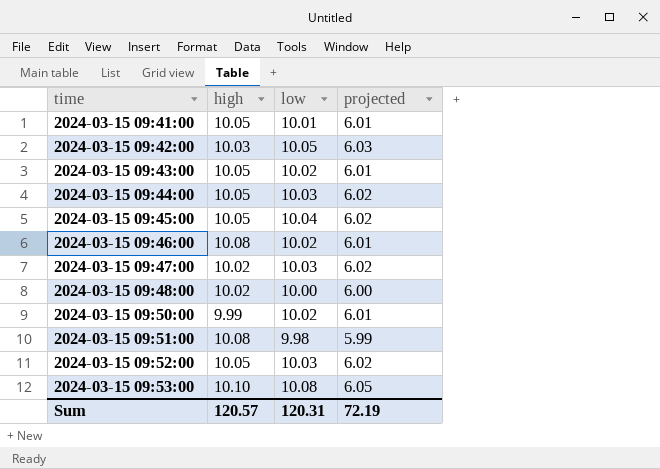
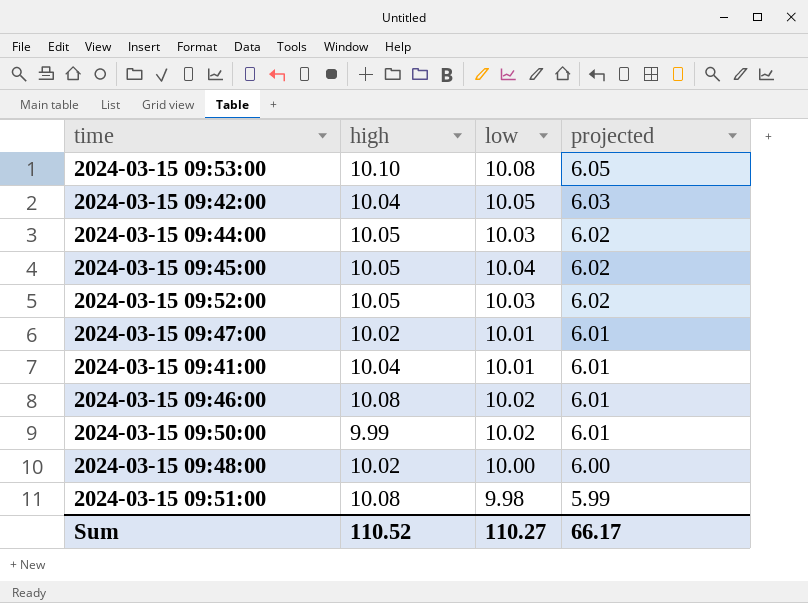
row order: time ascending -> projected descending
row 2024-03-15 09:43:00: 10.05 | 10.02 | 6.01 -> none
2024-03-15 09:42:00 | high: 10.03 -> 10.04
2024-03-15 09:47:00 | low: 10.03 -> 10.01
2024-03-15 09:47:00 | projected: 6.02 -> 6.01
2024-03-15 09:41:00 | high: 10.05 -> 10.04
Sum | high: 120.57 -> 110.52
Sum | low: 120.31 -> 110.27
Sum | projected: 72.19 -> 66.17

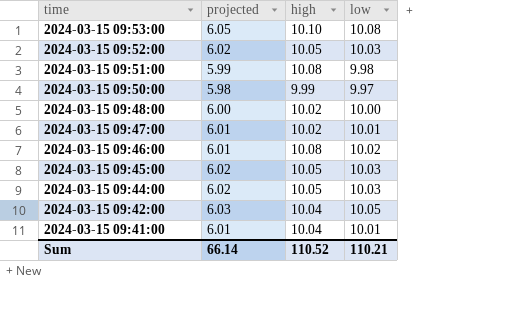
row order: projected descending -> time descending
column projected | position: 4 -> 2
2024-03-15 09:50:00 | projected: 6.01 -> 5.98
2024-03-15 09:50:00 | low: 10.02 -> 9.97
2024-03-15 09:45:00 | low: 10.04 -> 10.03
Sum | projected: 66.17 -> 66.14
Sum | low: 110.27 -> 110.21

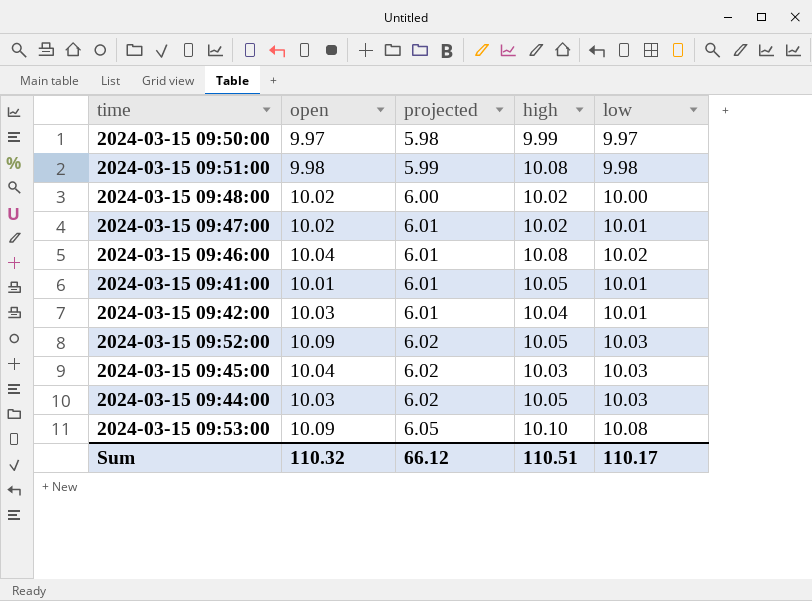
row order: time descending -> projected ascending
column open | position: none -> 2
2024-03-15 09:41:00 | high: 10.04 -> 10.05
2024-03-15 09:42:00 | projected: 6.03 -> 6.01
2024-03-15 09:42:00 | low: 10.05 -> 10.01
2024-03-15 09:45:00 | high: 10.05 -> 10.03
Sum | projected: 66.14 -> 66.12
Sum | high: 110.52 -> 110.51
Sum | low: 110.21 -> 110.17

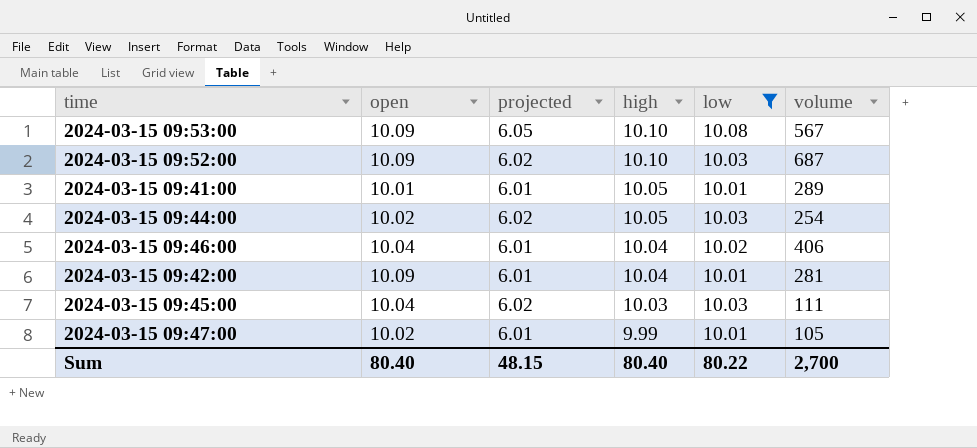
filter: none -> low >= 10.01
row order: projected ascending -> high descending
column volume | position: none -> 6
2024-03-15 09:52:00 | high: 10.05 -> 10.10
2024-03-15 09:44:00 | open: 10.03 -> 10.02
2024-03-15 09:46:00 | high: 10.08 -> 10.04
2024-03-15 09:42:00 | open: 10.03 -> 10.09
2024-03-15 09:47:00 | high: 10.02 -> 9.99
Sum | open: 110.32 -> 80.40
Sum | projected: 66.12 -> 48.15
Sum | high: 110.51 -> 80.40
Sum | low: 110.17 -> 80.22

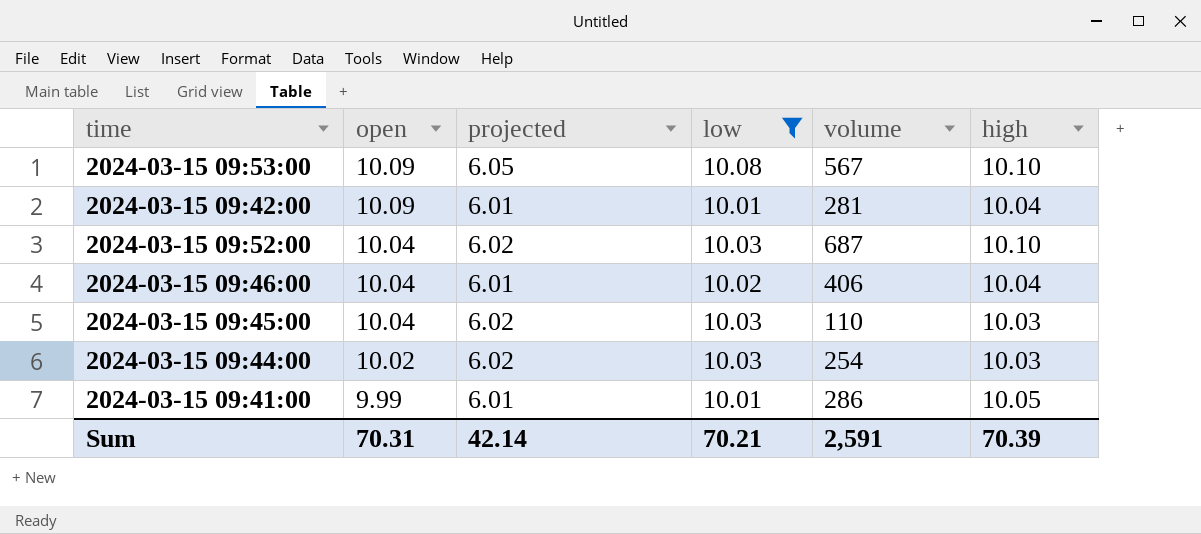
row order: high descending -> open descending
column high | position: 4 -> 6
row 2024-03-15 09:47:00: 10.02 | 6.01 | 9.99 | 10.01 | 105 -> none
2024-03-15 09:52:00 | open: 10.09 -> 10.04
2024-03-15 09:45:00 | volume: 111 -> 110
2024-03-15 09:44:00 | high: 10.05 -> 10.03
2024-03-15 09:41:00 | open: 10.01 -> 9.99
2024-03-15 09:41:00 | volume: 289 -> 286
Sum | open: 80.40 -> 70.31
Sum | projected: 48.15 -> 42.14
Sum | low: 80.22 -> 70.21
Sum | volume: 2,700 -> 2,591
Sum | high: 80.40 -> 70.39

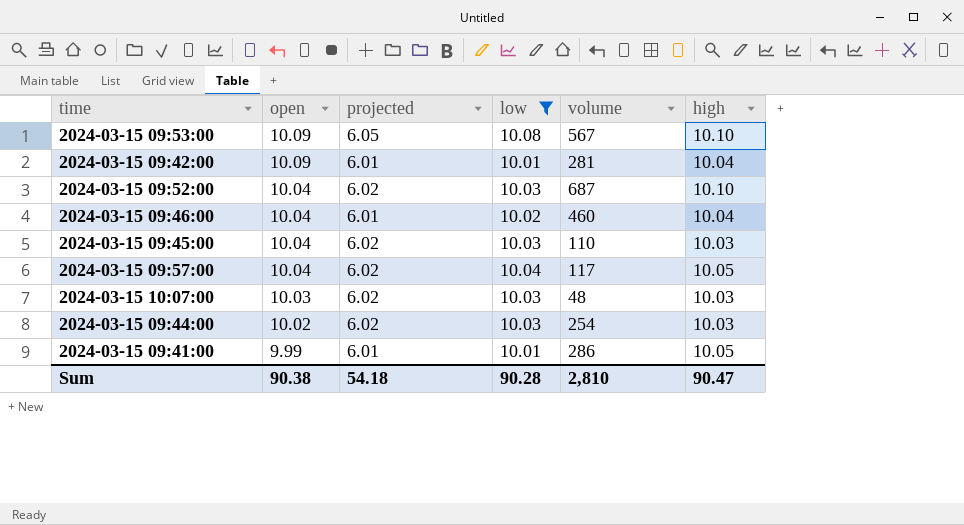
2024-03-15 09:46:00 | volume: 406 -> 460
row 2024-03-15 09:57:00: none -> 10.04 | 6.02 | 10.04 | 117 | 10.05
row 2024-03-15 10:07:00: none -> 10.03 | 6.02 | 10.03 | 48 | 10.03
Sum | open: 70.31 -> 90.38
Sum | projected: 42.14 -> 54.18
Sum | low: 70.21 -> 90.28
Sum | volume: 2,591 -> 2,810
Sum | high: 70.39 -> 90.47

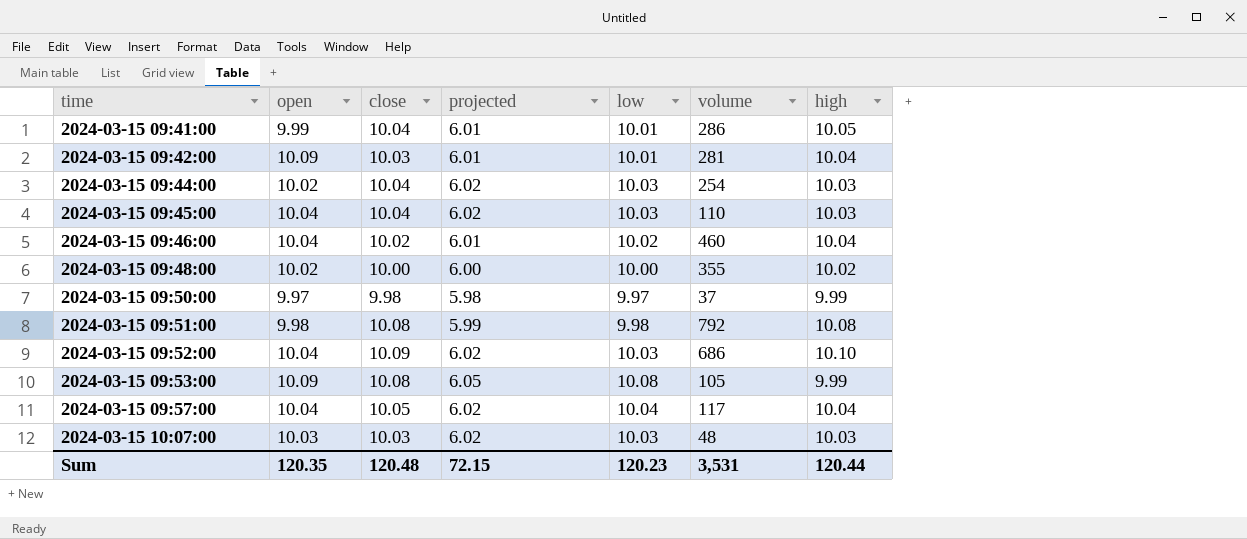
filter: low >= 10.01 -> none
row order: open descending -> time ascending
column close | position: none -> 3
2024-03-15 09:52:00 | volume: 687 -> 686
2024-03-15 09:53:00 | volume: 567 -> 105
2024-03-15 09:53:00 | high: 10.10 -> 9.99
2024-03-15 09:57:00 | high: 10.05 -> 10.04
Sum | open: 90.38 -> 120.35
Sum | projected: 54.18 -> 72.15
Sum | low: 90.28 -> 120.23
Sum | volume: 2,810 -> 3,531
Sum | high: 90.47 -> 120.44

